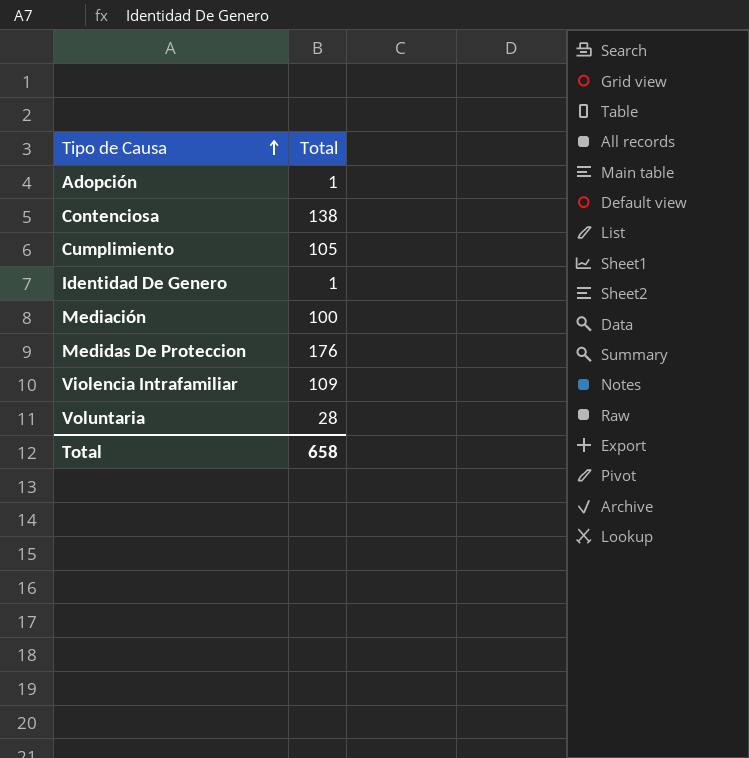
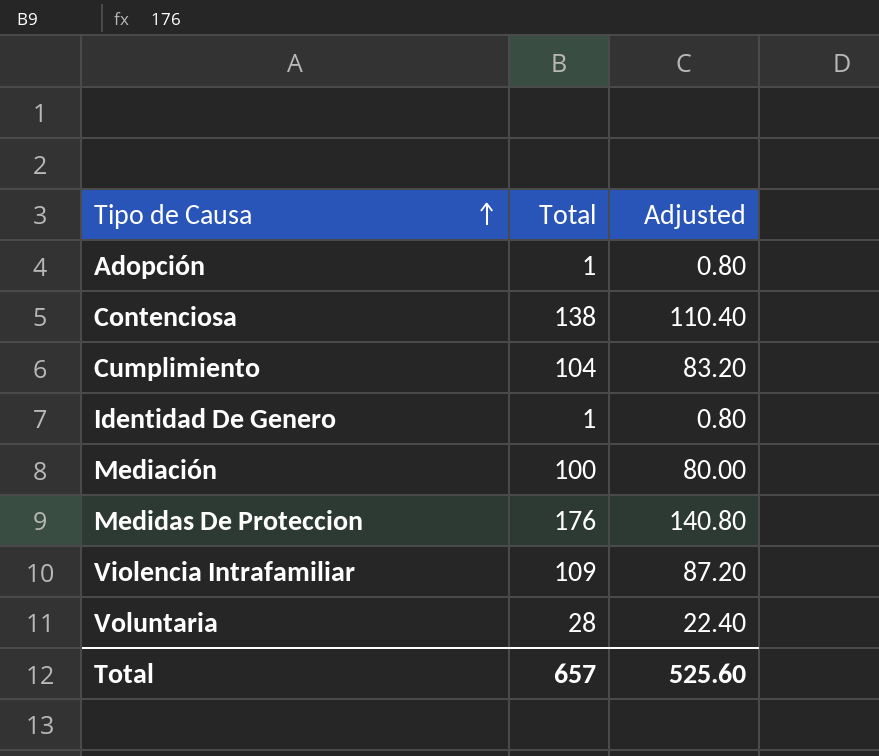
column Adjusted | formula: none -> [Total] * 0.8
Cumplimiento | Total: 105 -> 104
Total | Total: 658 -> 657

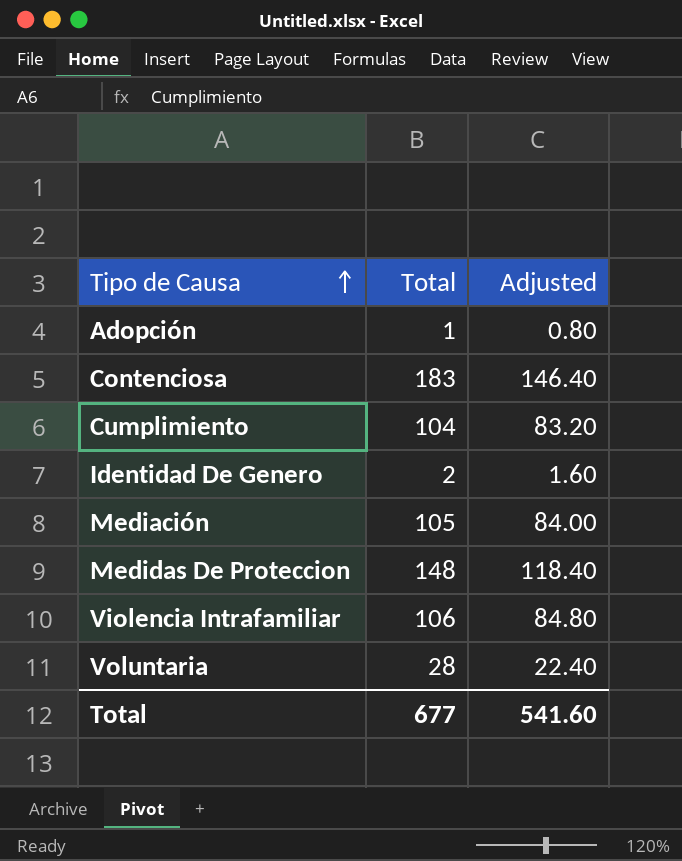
Contenciosa | Total: 138 -> 183
Contenciosa | Adjusted: 110.40 -> 146.40
Identidad De Genero | Total: 1 -> 2
Identidad De Genero | Adjusted: 0.80 -> 1.60
Mediación | Total: 100 -> 105
Mediación | Adjusted: 80.00 -> 84.00
Medidas De Proteccion | Total: 176 -> 148
Medidas De Proteccion | Adjusted: 140.80 -> 118.40
Violencia Intrafamiliar | Total: 109 -> 106
Violencia Intrafamiliar | Adjusted: 87.20 -> 84.80
Total | Total: 657 -> 677
Total | Adjusted: 525.60 -> 541.60

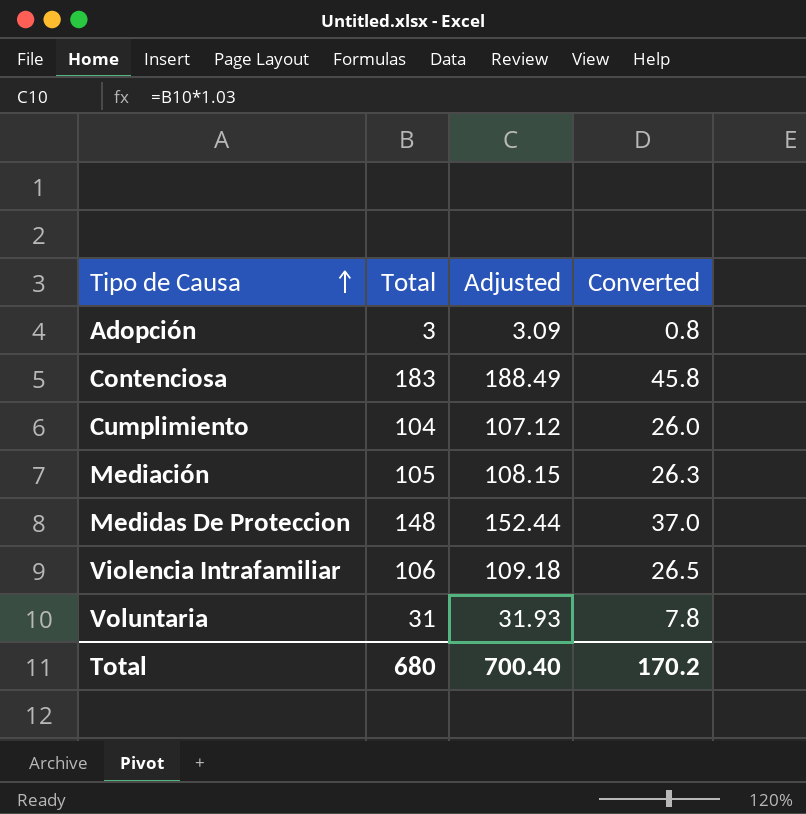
column Adjusted | formula: [Total] * 0.8 -> [Total] * 1.03
column Converted | formula: none -> [Total] * 0.25
row Identidad De Genero: 2 | 1.60 -> none
Adopción | Total: 1 -> 3
Voluntaria | Total: 28 -> 31
Total | Total: 677 -> 680
Total | Adjusted: 541.60 -> 700.40

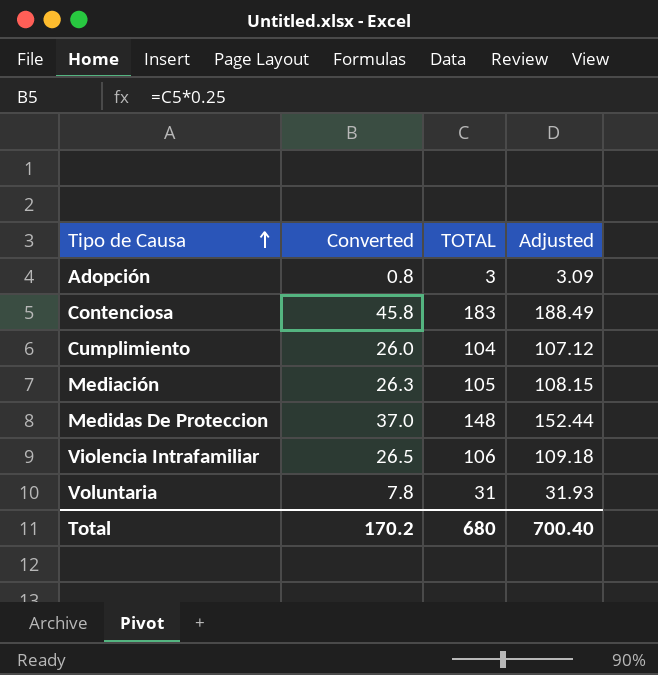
column Converted | position: 4 -> 2
column name: Total -> TOTAL

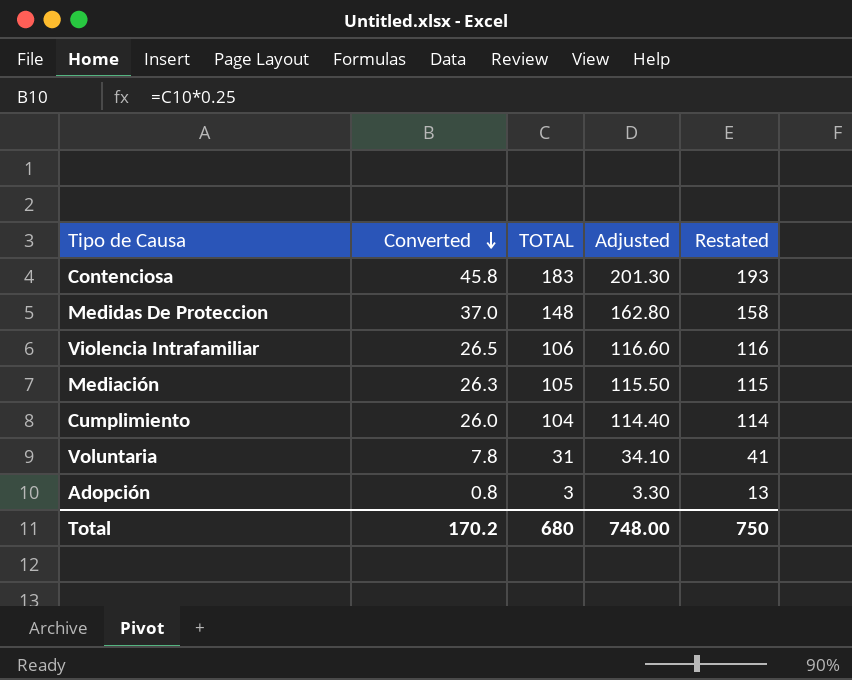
row order: Tipo de Causa ascending -> Converted descending
column Adjusted | formula: [TOTAL] * 1.03 -> [TOTAL] * 1.1
column Restated | formula: none -> [TOTAL] + 10
Total | Adjusted: 700.40 -> 748.00

